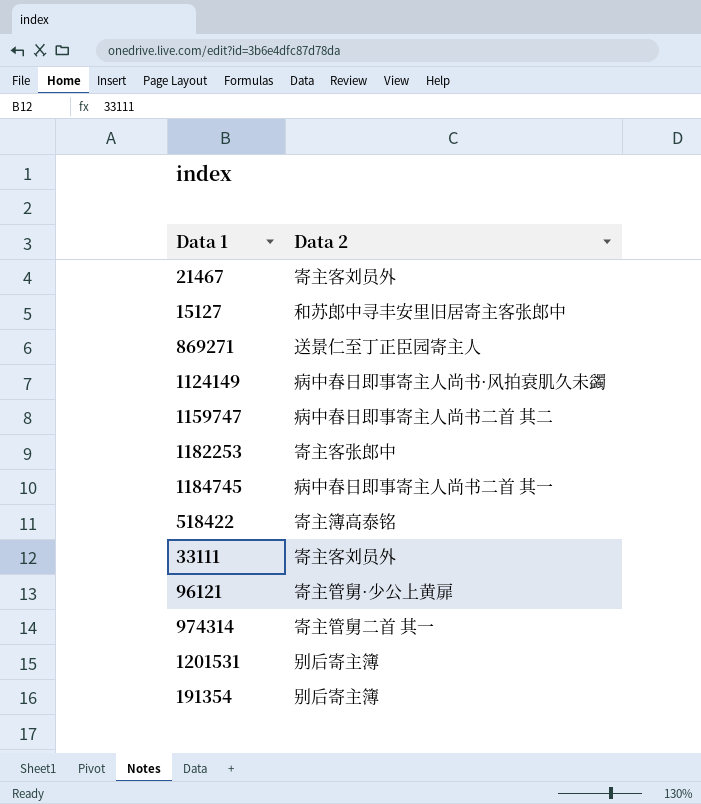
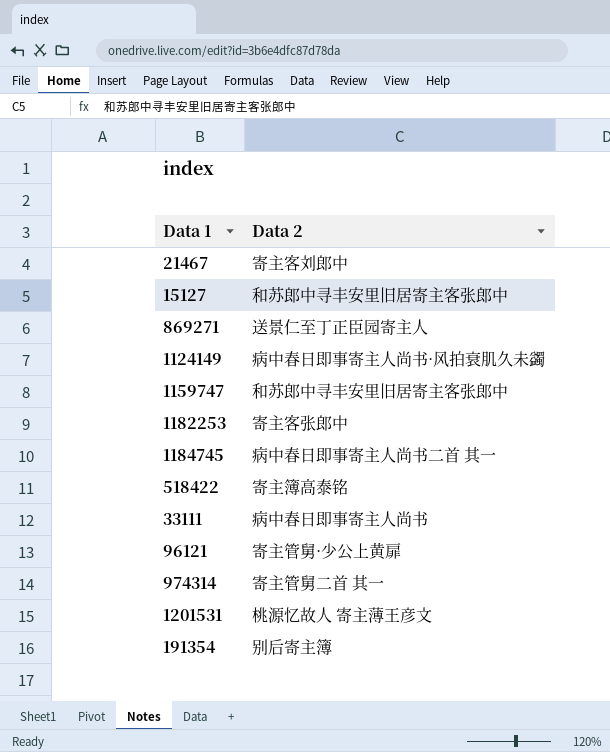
21467 | Data 2: 寄主客刘员外 -> 寄主客刘郎中
1159747 | Data 2: 病中春日即事寄主人尚书二首 其二 -> 和苏郎中寻丰安里旧居寄主客张郎中
33111 | Data 2: 寄主客刘员外 -> 病中春日即事寄主人尚书
1201531 | Data 2: 别后寄主簿 -> 桃源忆故人 寄主薄王彦文

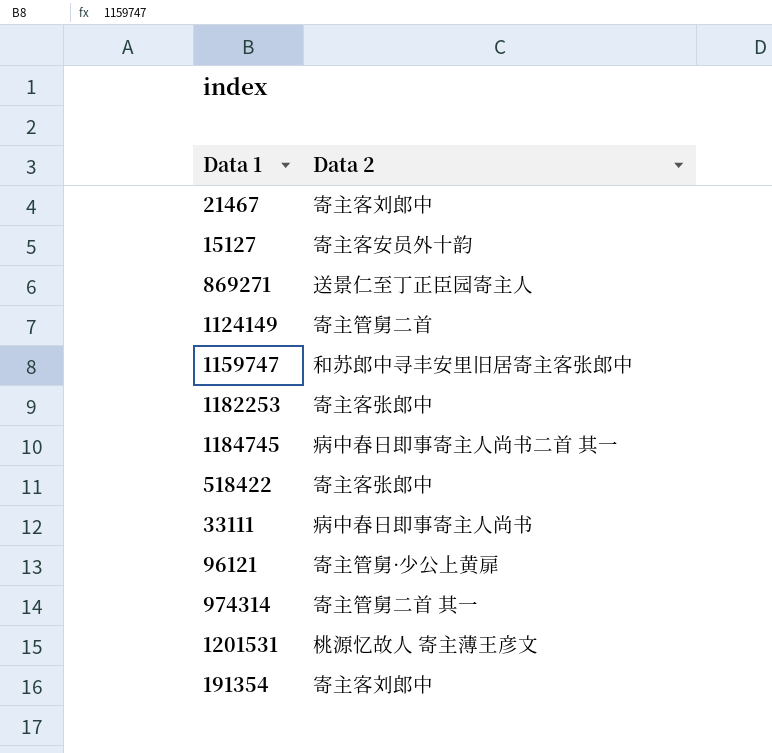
15127 | Data 2: 和苏郎中寻丰安里旧居寄主客张郎中 -> 寄主客安员外十韵
1124149 | Data 2: 病中春日即事寄主人尚书·风拍衰肌久未蠲 -> 寄主管舅二首
518422 | Data 2: 寄主簿高泰铭 -> 寄主客张郎中
191354 | Data 2: 别后寄主簿 -> 寄主客刘郎中

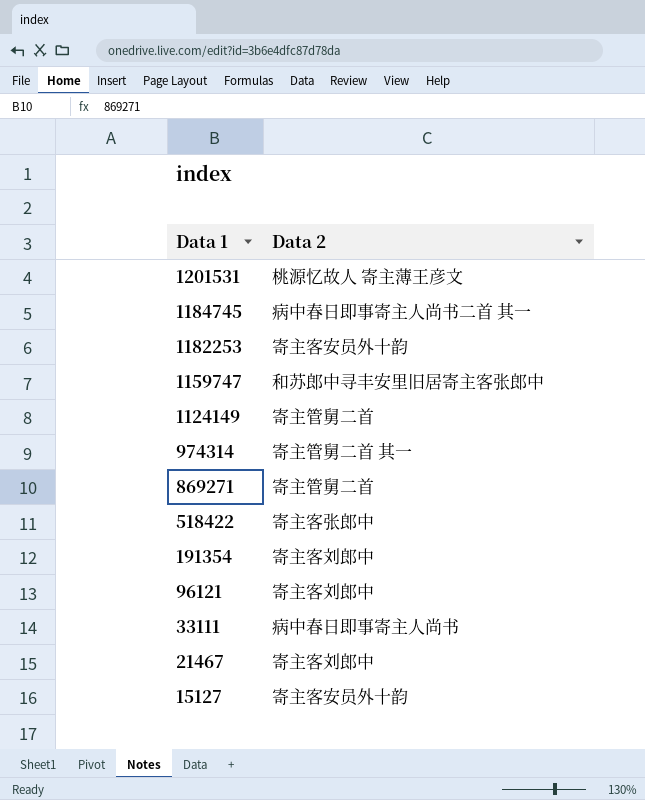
row order: none -> Data 1 descending
1182253 | Data 2: 寄主客张郎中 -> 寄主客安员外十韵
869271 | Data 2: 送景仁至丁正臣园寄主人 -> 寄主管舅二首
96121 | Data 2: 寄主管舅·少公上黄扉 -> 寄主客刘郎中

